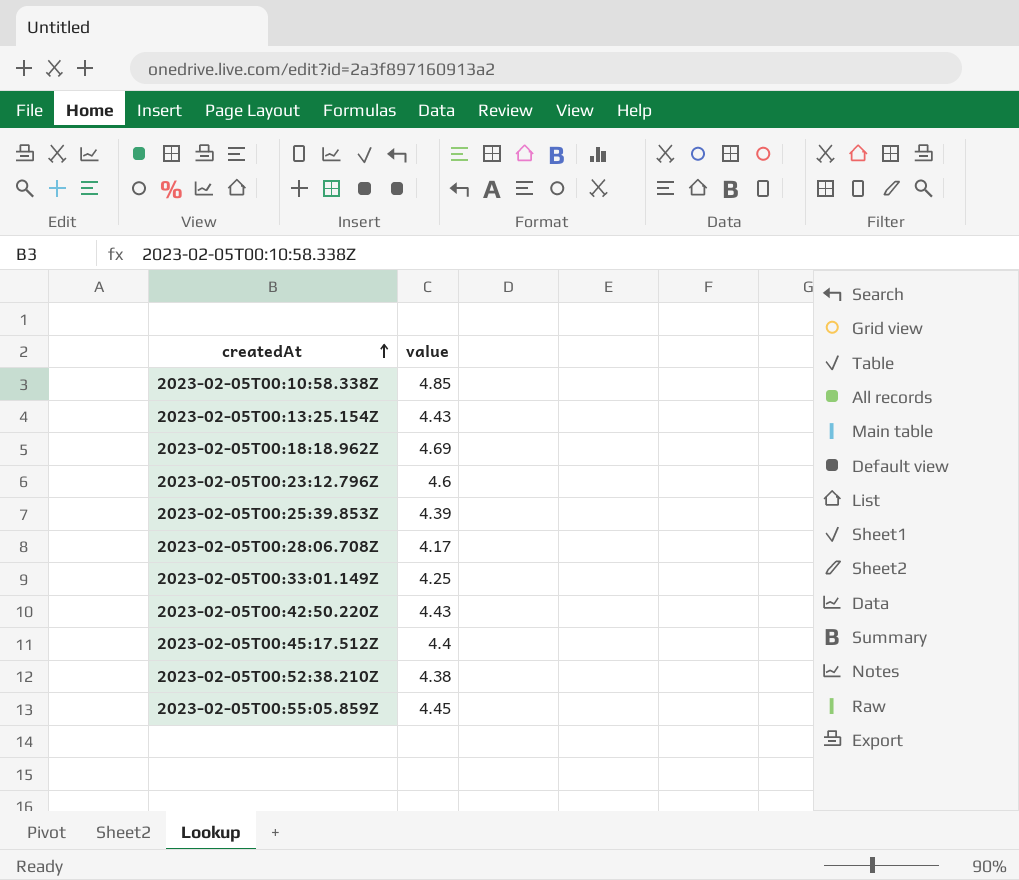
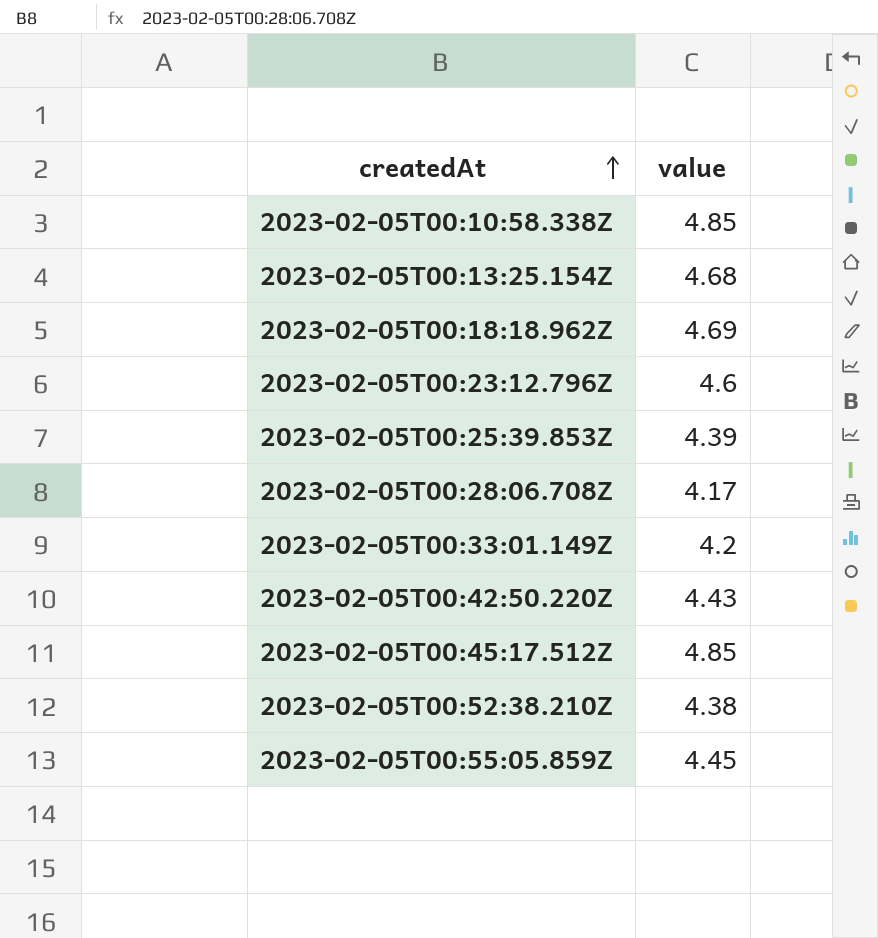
2023-02-05T00:13:25.154Z | value: 4.43 -> 4.68
2023-02-05T00:33:01.149Z | value: 4.25 -> 4.2
2023-02-05T00:45:17.512Z | value: 4.4 -> 4.85

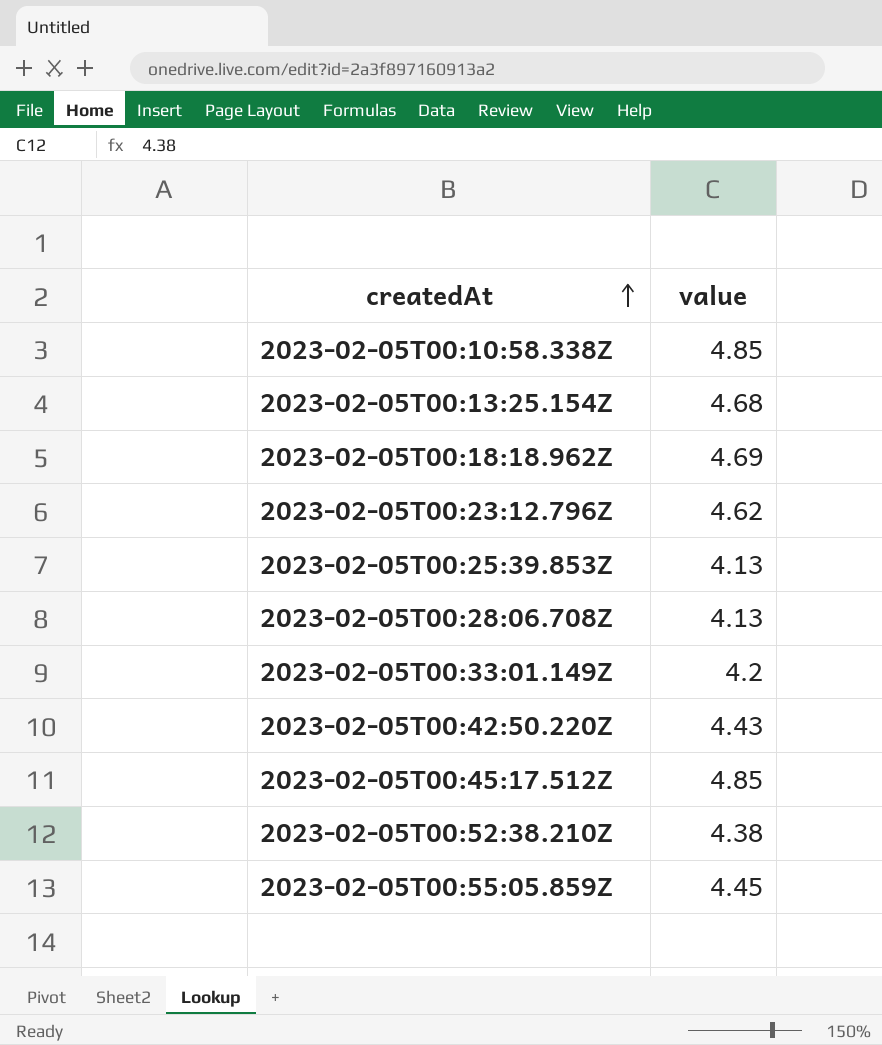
2023-02-05T00:23:12.796Z | value: 4.6 -> 4.62
2023-02-05T00:25:39.853Z | value: 4.39 -> 4.13
2023-02-05T00:28:06.708Z | value: 4.17 -> 4.13

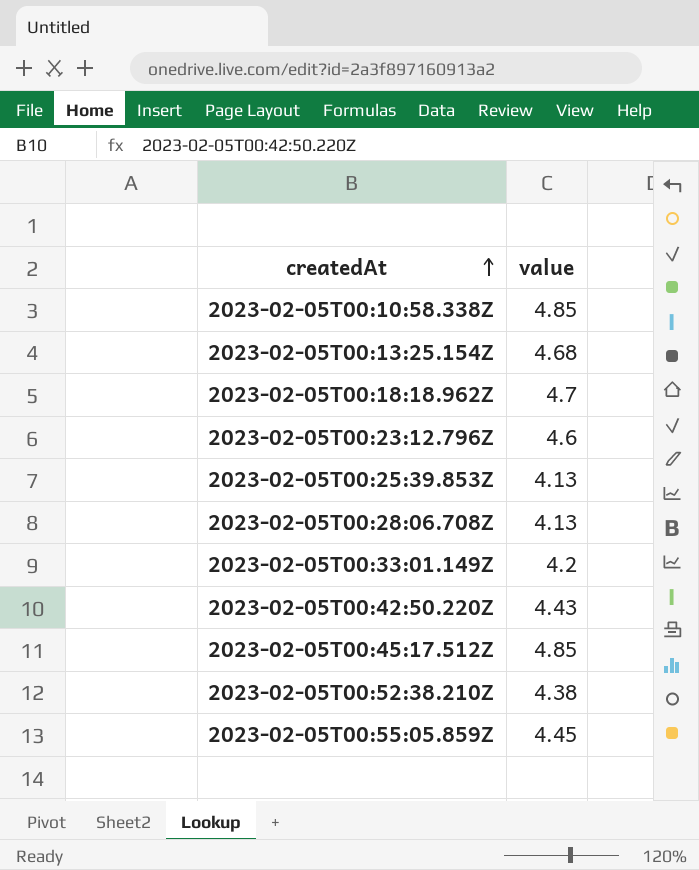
2023-02-05T00:18:18.962Z | value: 4.69 -> 4.7
2023-02-05T00:23:12.796Z | value: 4.62 -> 4.6

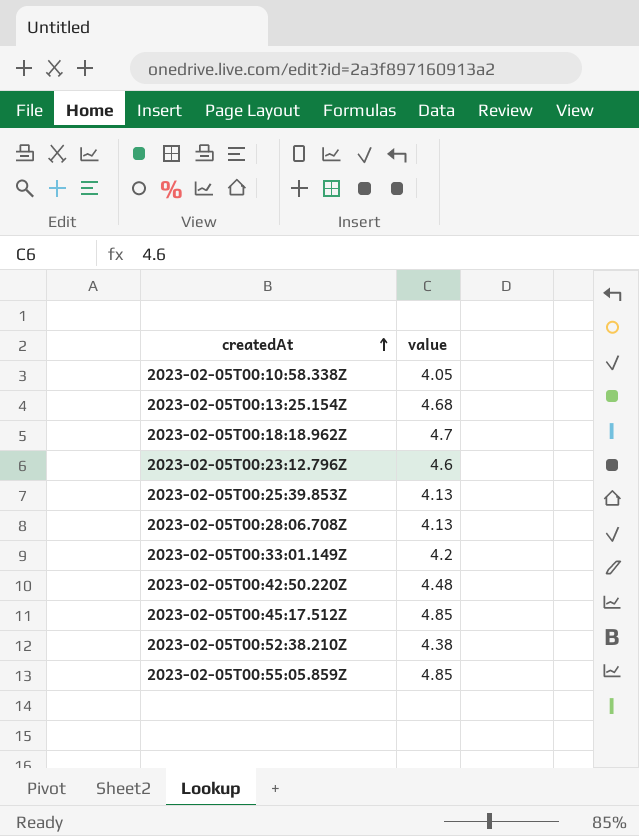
2023-02-05T00:10:58.338Z | value: 4.85 -> 4.05
2023-02-05T00:42:50.220Z | value: 4.43 -> 4.48
2023-02-05T00:55:05.859Z | value: 4.45 -> 4.85

